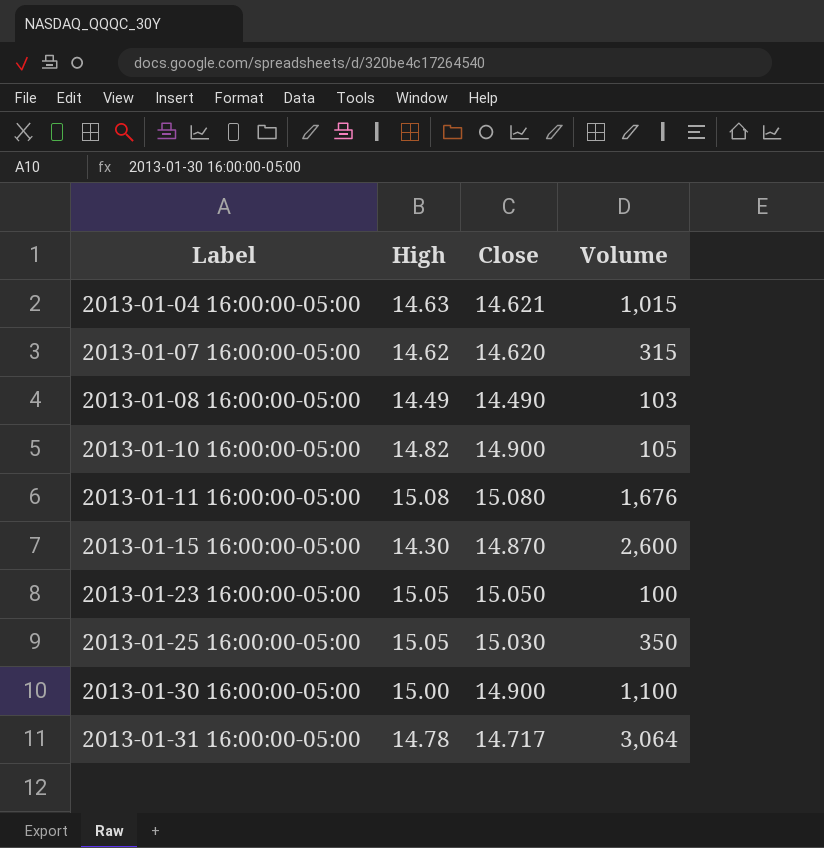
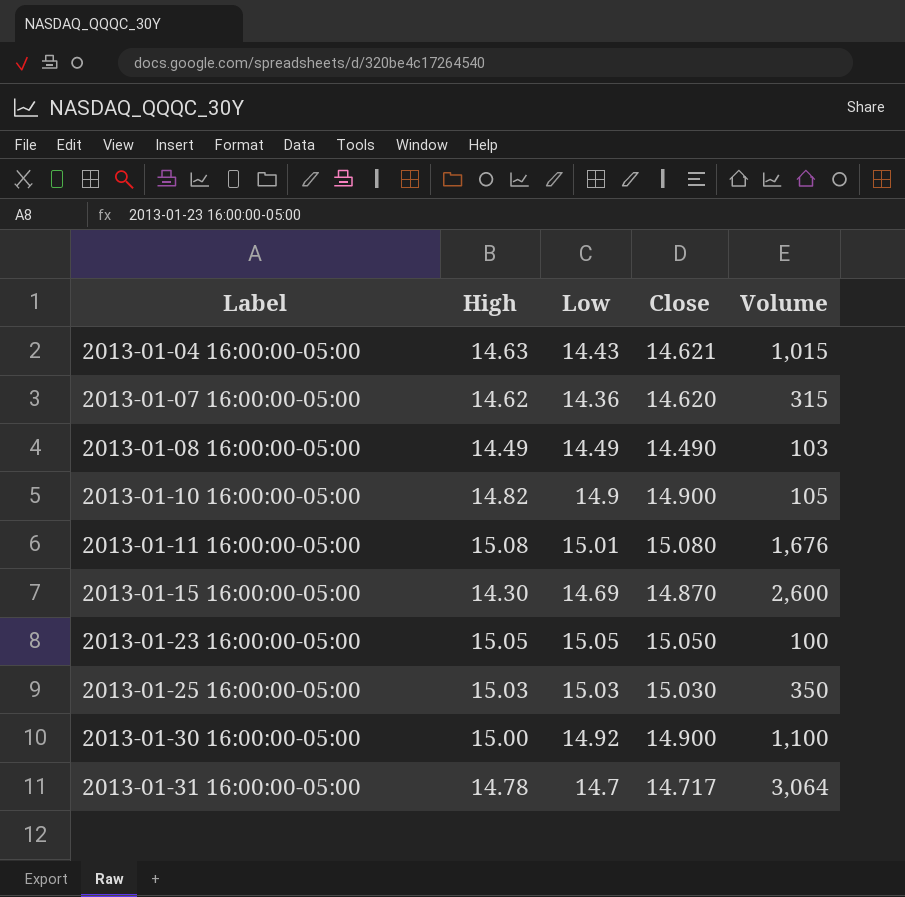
column Low | position: none -> 3
2013-01-25 16:00:00-05:00 | High: 15.05 -> 15.03

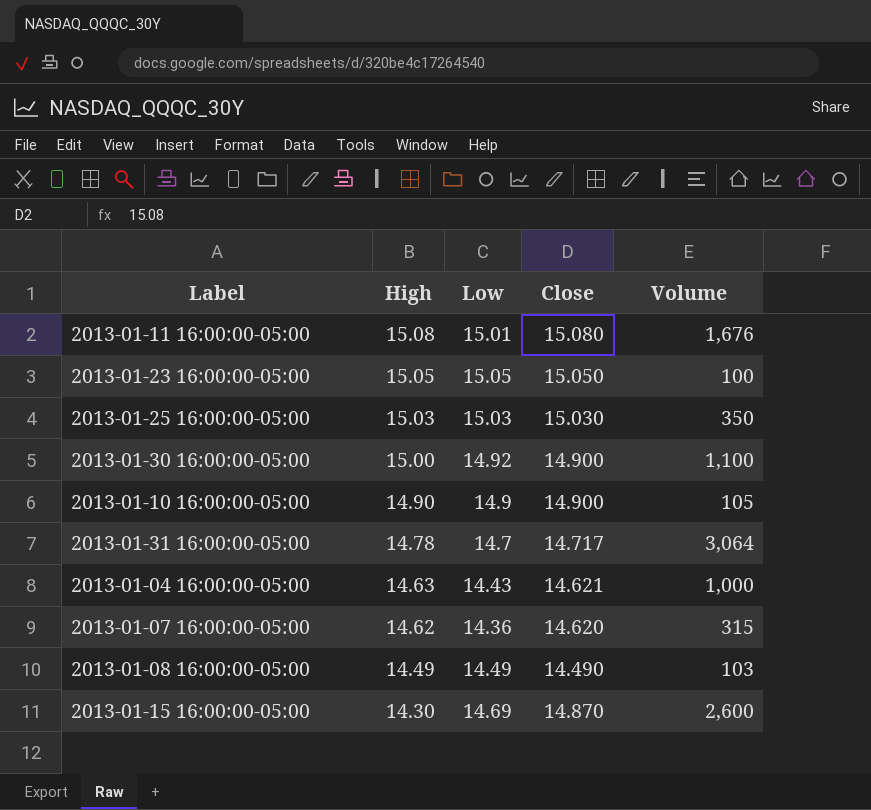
row order: Label ascending -> High descending
2013-01-10 16:00:00-05:00 | High: 14.82 -> 14.90
2013-01-04 16:00:00-05:00 | Volume: 1,015 -> 1,000

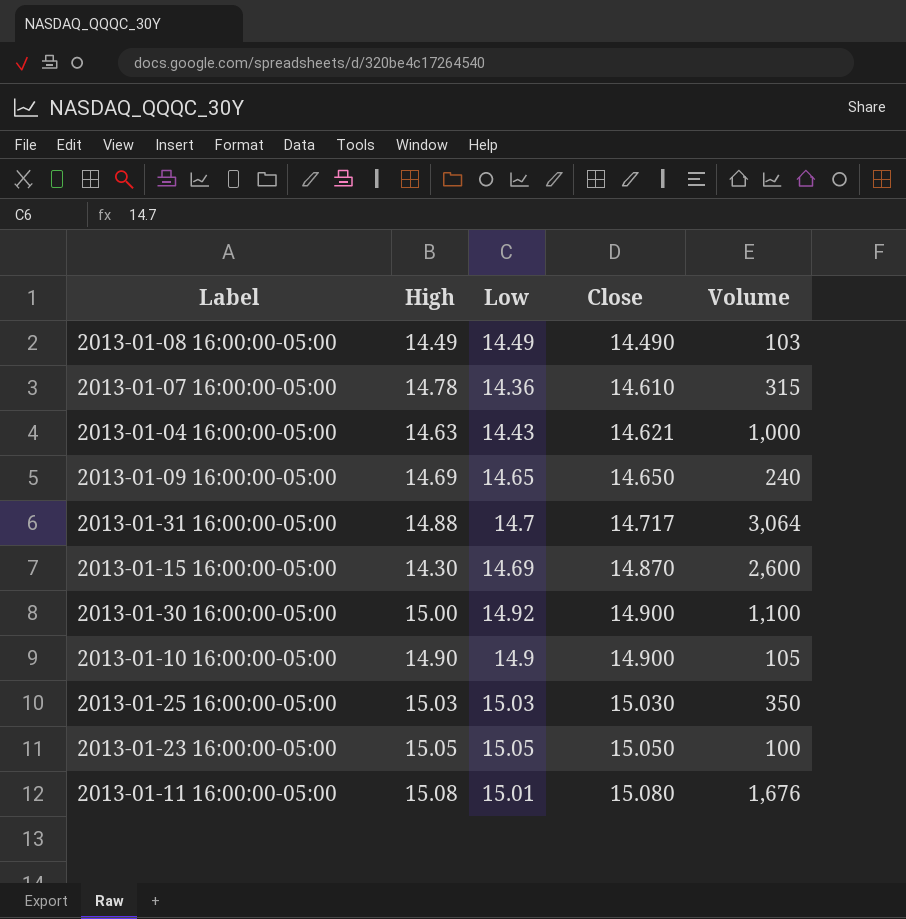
row order: High descending -> Close ascending
2013-01-07 16:00:00-05:00 | High: 14.62 -> 14.78
2013-01-07 16:00:00-05:00 | Close: 14.620 -> 14.610
row 2013-01-09 16:00:00-05:00: none -> 14.69 | 14.65 | 14.650 | 240
2013-01-31 16:00:00-05:00 | High: 14.78 -> 14.88

